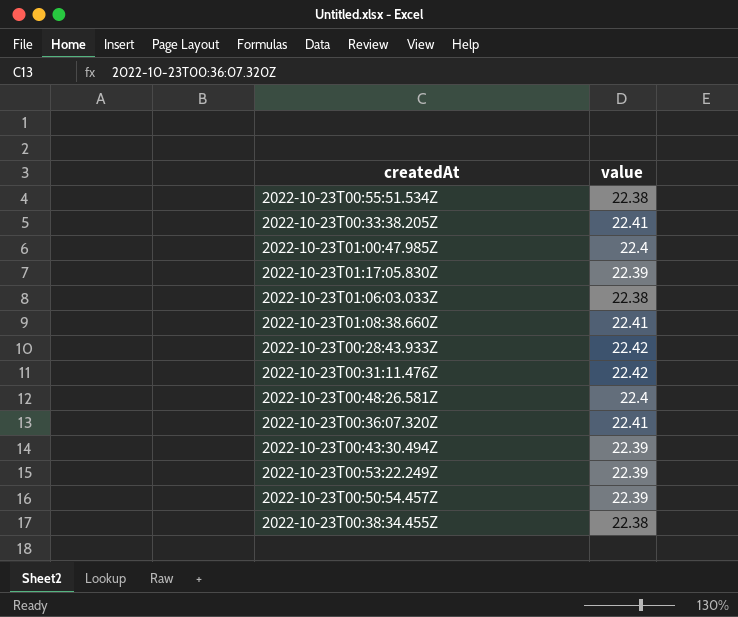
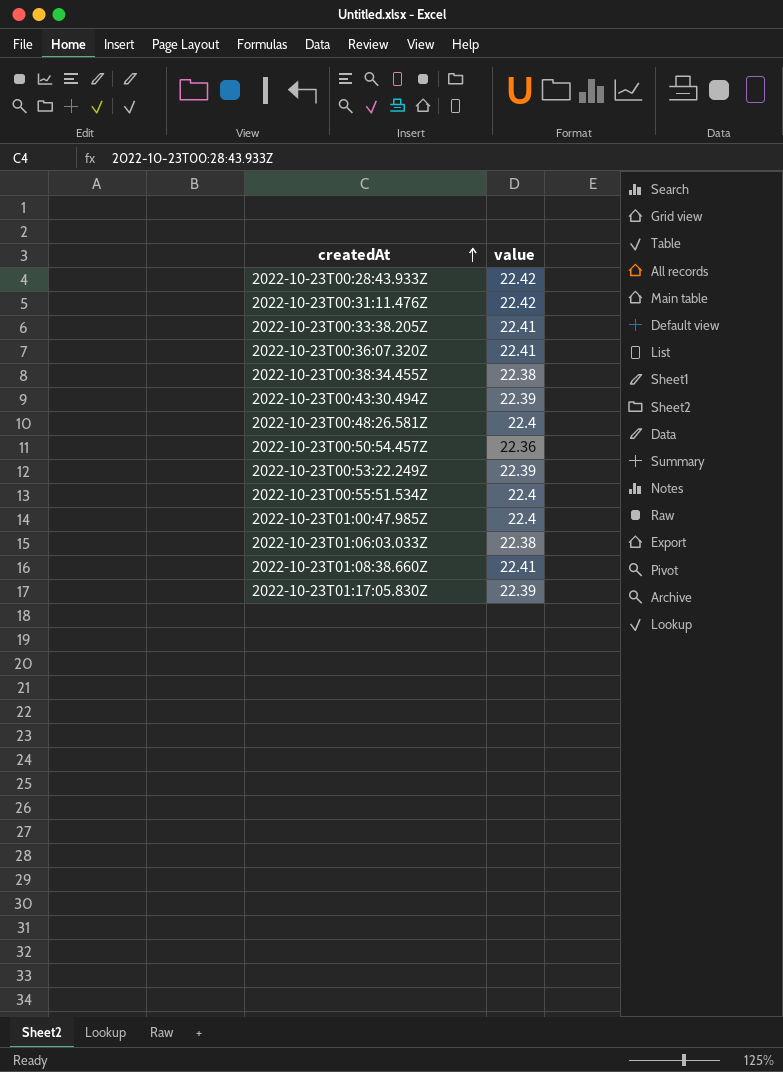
row order: none -> createdAt ascending
2022-10-23T00:50:54.457Z | value: 22.39 -> 22.36
2022-10-23T00:55:51.534Z | value: 22.38 -> 22.4

